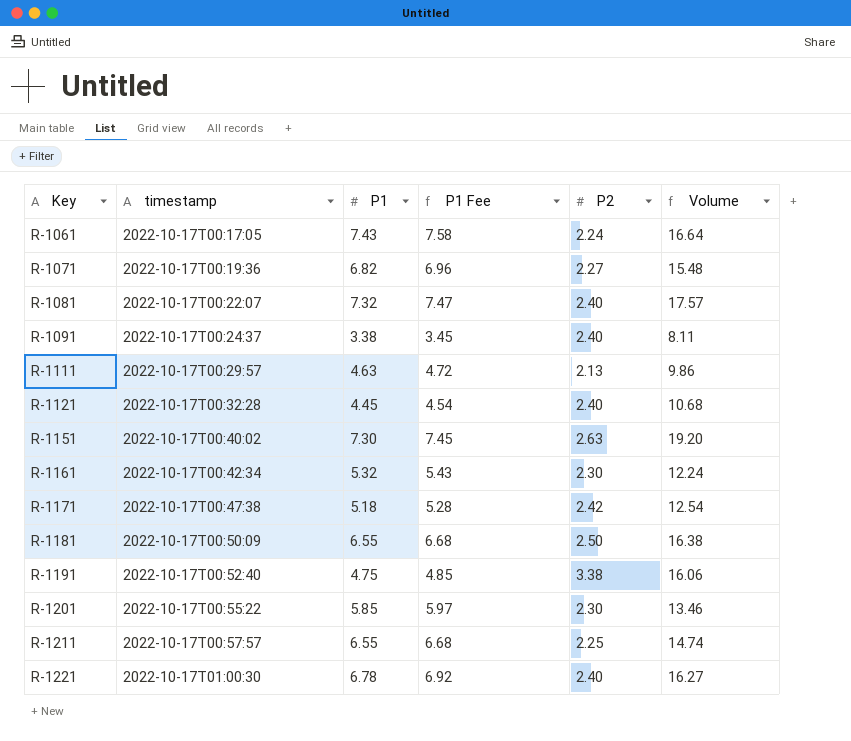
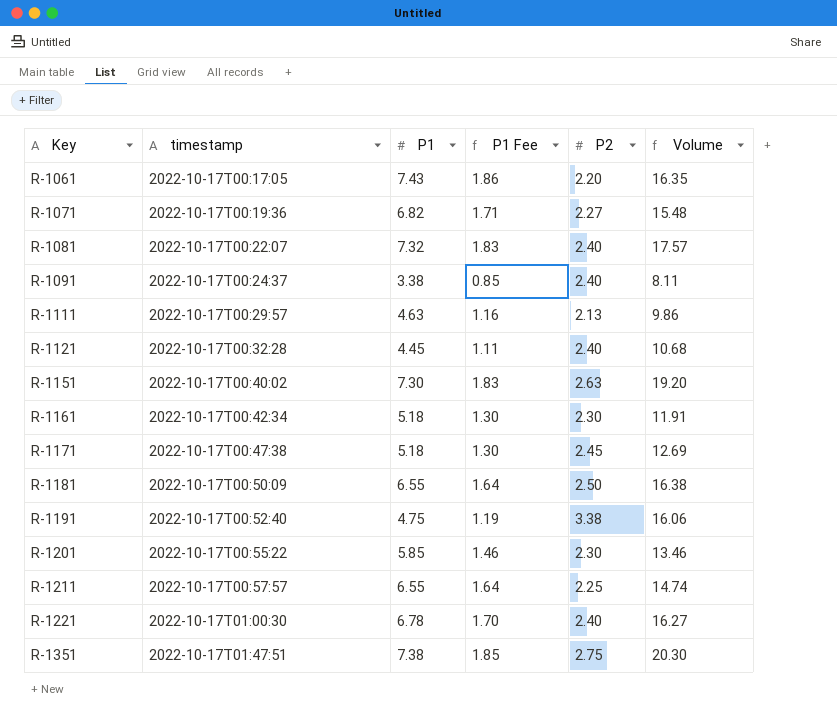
column P1 Fee | formula: [P1] * 1.02 -> [P1] * 0.25
R-1061 | P2: 2.24 -> 2.20
R-1061 | Volume: 16.64 -> 16.35
R-1161 | P1: 5.32 -> 5.18
R-1161 | Volume: 12.24 -> 11.91
R-1171 | P2: 2.42 -> 2.45
R-1171 | Volume: 12.54 -> 12.69
row R-1351: none -> 2022-10-17T01:47:51 | 7.38 | 1.85 | 2.75 | 20.30

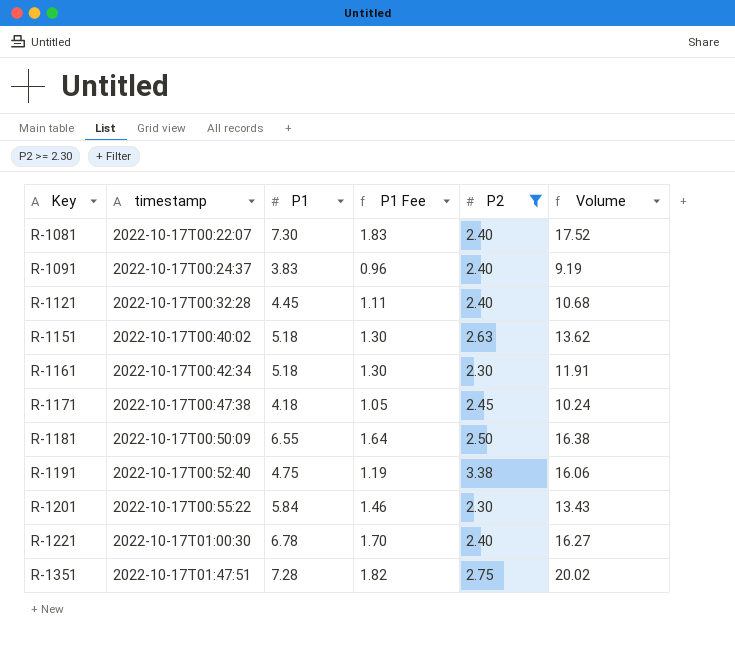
filter: none -> P2 >= 2.30
R-1081 | P1: 7.32 -> 7.30
R-1081 | Volume: 17.57 -> 17.52
R-1091 | P1: 3.38 -> 3.83
R-1091 | P1 Fee: 0.85 -> 0.96
R-1091 | Volume: 8.11 -> 9.19
R-1151 | P1: 7.30 -> 5.18
R-1151 | P1 Fee: 1.83 -> 1.30
R-1151 | Volume: 19.20 -> 13.62
R-1171 | P1: 5.18 -> 4.18
R-1171 | P1 Fee: 1.30 -> 1.05
R-1171 | Volume: 12.69 -> 10.24
R-1201 | P1: 5.85 -> 5.84
R-1201 | Volume: 13.46 -> 13.43
R-1351 | P1: 7.38 -> 7.28
R-1351 | P1 Fee: 1.85 -> 1.82
R-1351 | Volume: 20.30 -> 20.02

